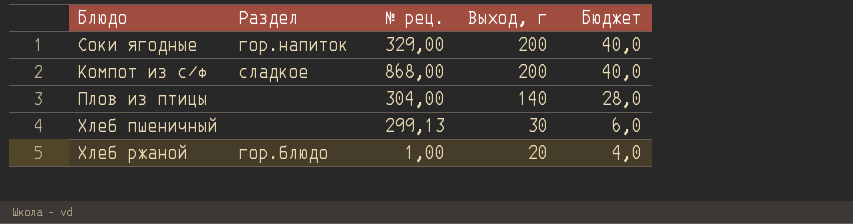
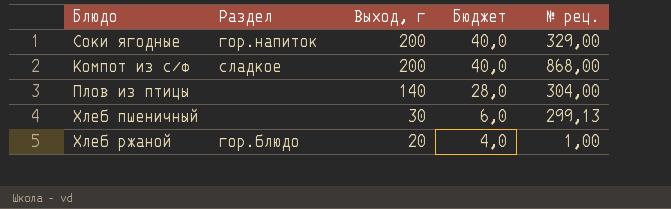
column № рец. | position: 3 -> 5

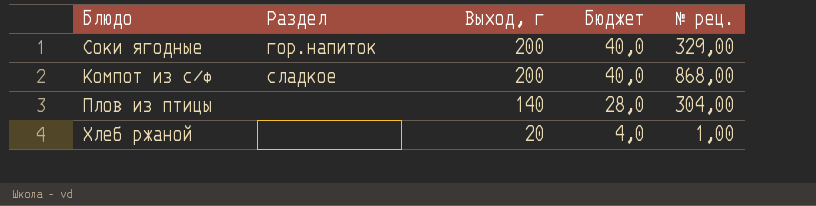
row Хлеб пшеничный: none | 30 | 6,0 | 299,13 -> none
Хлеб ржаной | Раздел: гор.блюдо -> none

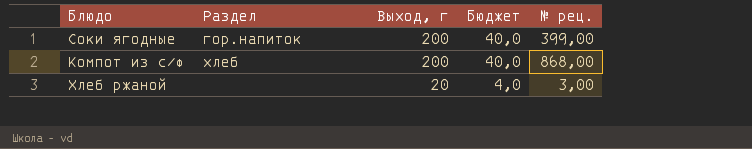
row Плов из птицы: none | 140 | 28,0 | 304,00 -> none
Соки ягодные | № рец.: 329,00 -> 399,00
Компот из с/ф | Раздел: сладкое -> хлеб
Хлеб ржаной | № рец.: 1,00 -> 3,00

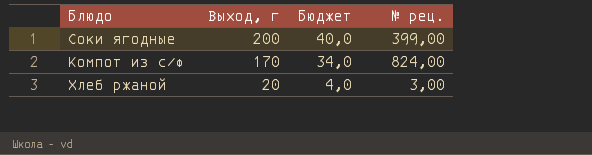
column Раздел | position: 2 -> none
Компот из с/ф | Выход, г: 200 -> 170
Компот из с/ф | Бюджет: 40,0 -> 34,0
Компот из с/ф | № рец.: 868,00 -> 824,00

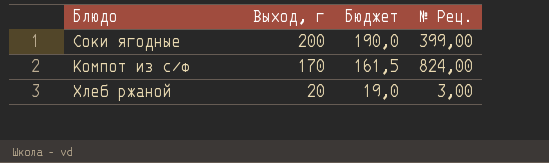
column Бюджет | formula: [Выход, г] * 0,2 -> [Выход, г] * 0,95
column name: № рец. -> № Рец.

